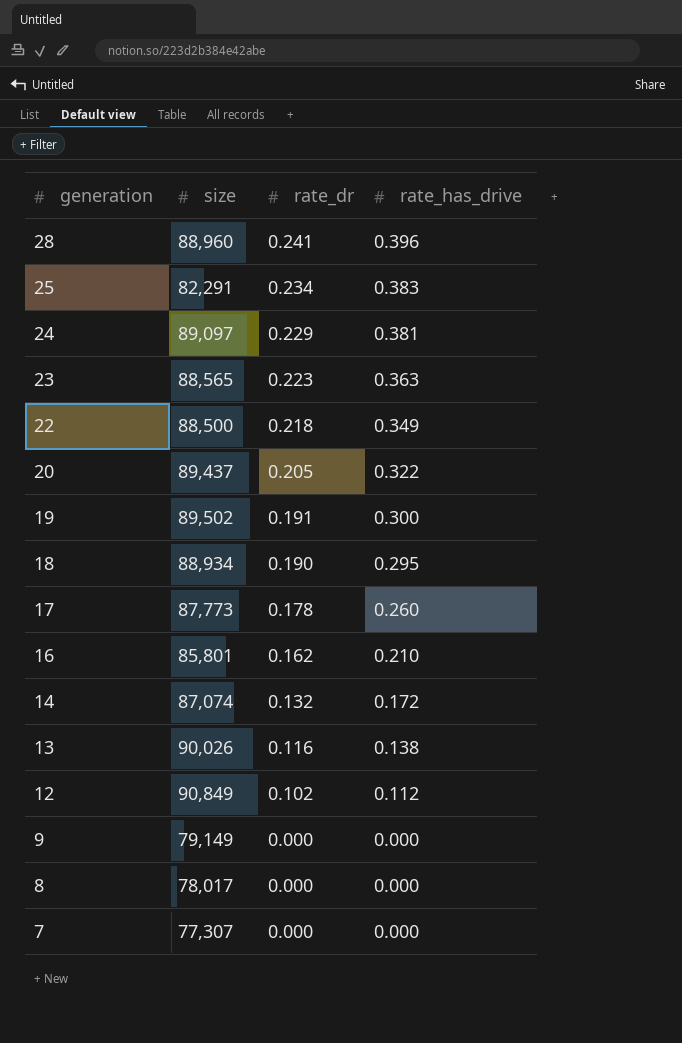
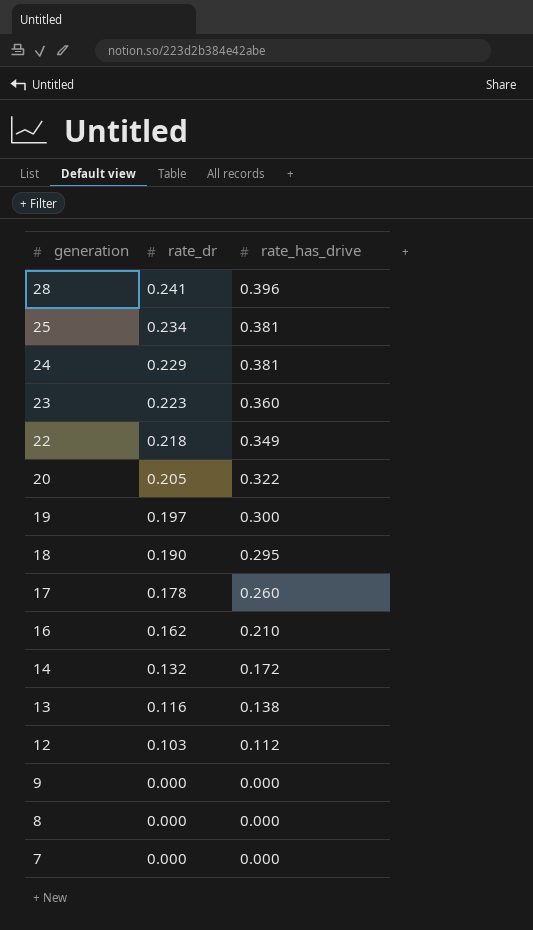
column size | position: 2 -> none
25 | rate_has_drive: 0.383 -> 0.381
23 | rate_has_drive: 0.363 -> 0.360
19 | rate_dr: 0.191 -> 0.197
12 | rate_dr: 0.102 -> 0.103

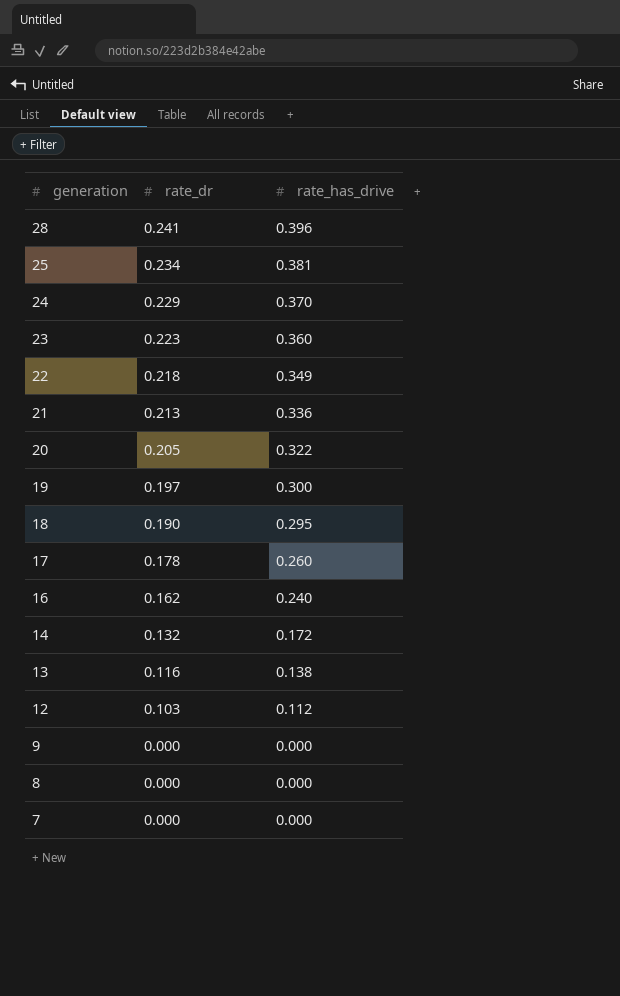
24 | rate_has_drive: 0.381 -> 0.370
row 21: none -> 0.213 | 0.336
16 | rate_has_drive: 0.210 -> 0.240

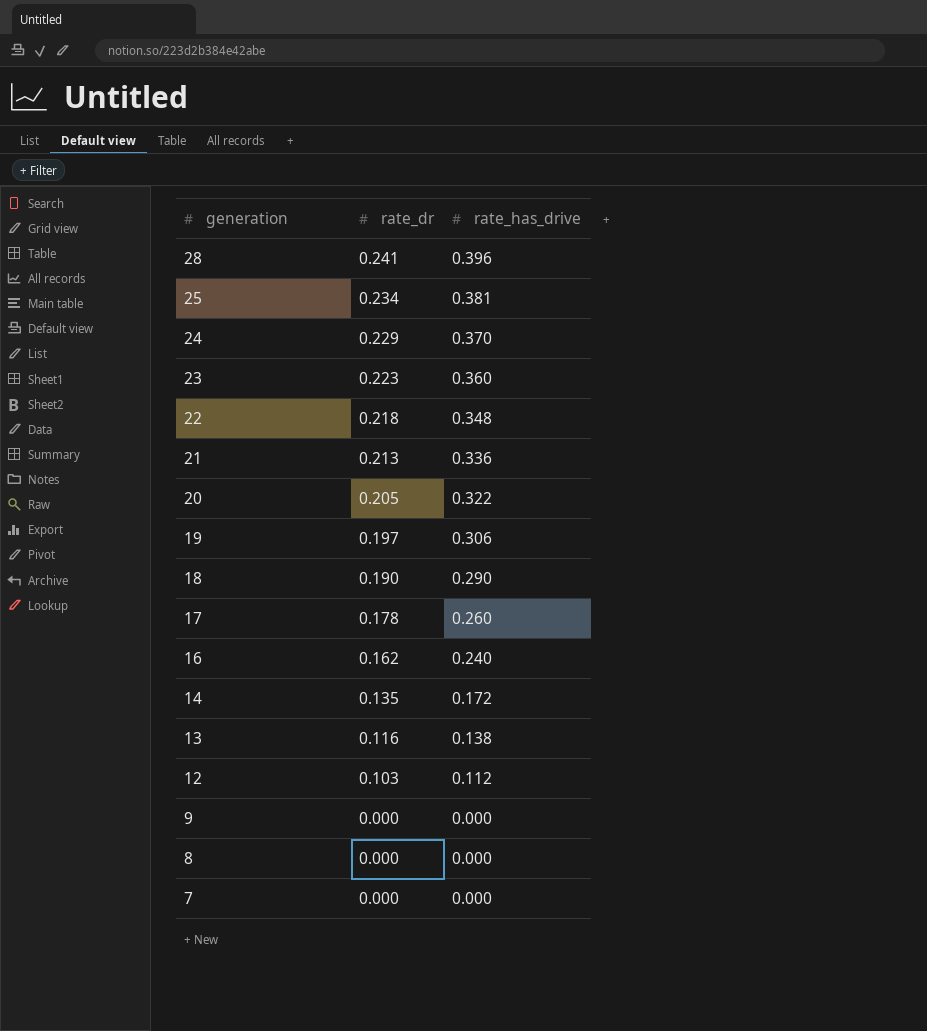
22 | rate_has_drive: 0.349 -> 0.348
19 | rate_has_drive: 0.300 -> 0.306
18 | rate_has_drive: 0.295 -> 0.290
14 | rate_dr: 0.132 -> 0.135

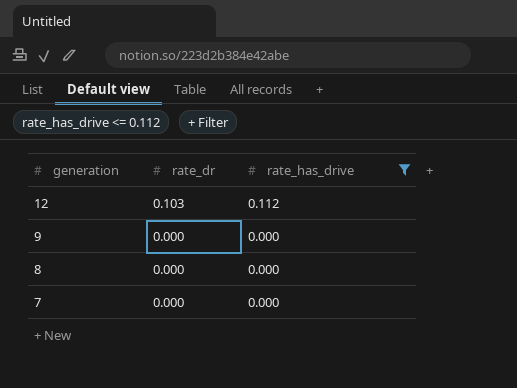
filter: none -> rate_has_drive <= 0.112

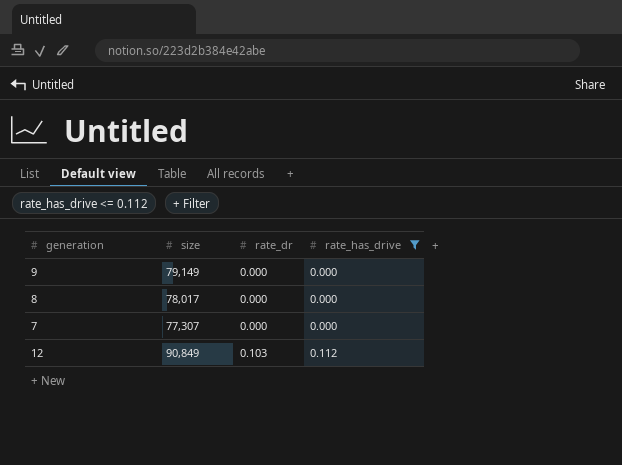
row order: generation descending -> rate_dr ascending
column size | position: none -> 2

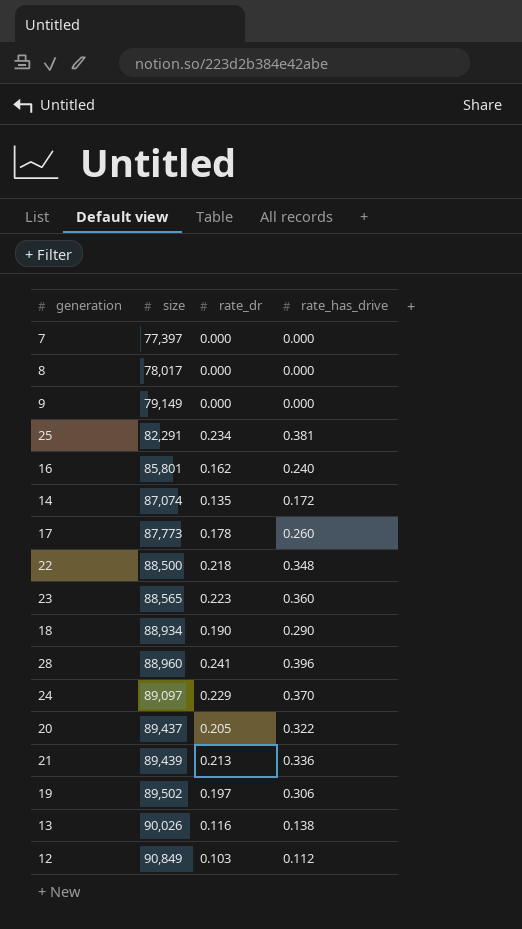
filter: rate_has_drive <= 0.112 -> none
row order: rate_dr ascending -> size ascending
7 | size: 77,307 -> 77,397

